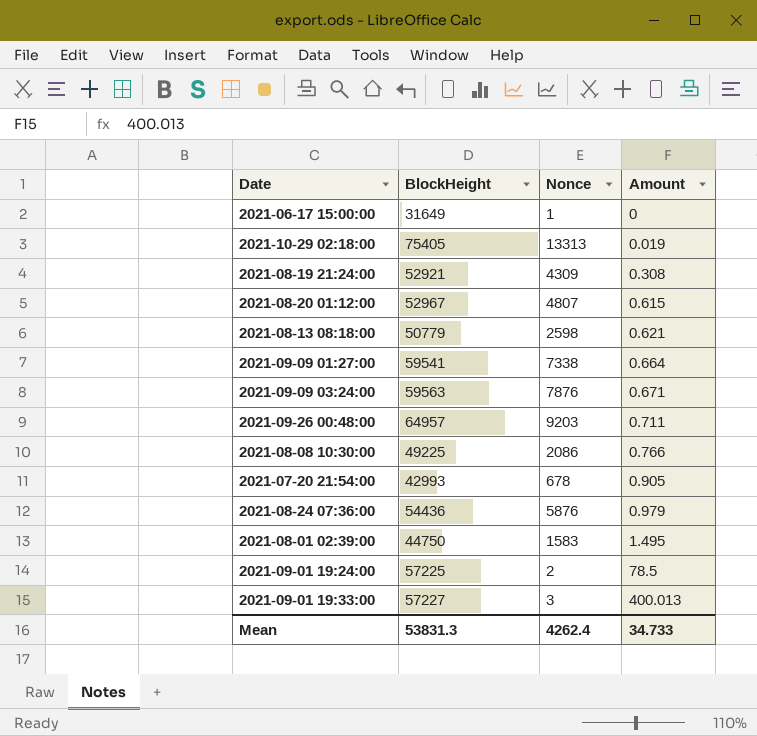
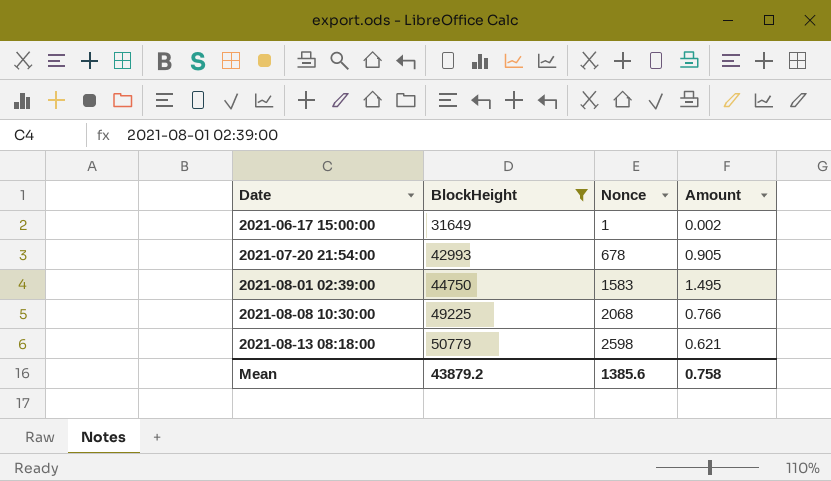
filter: none -> BlockHeight <= 50779
row order: Amount ascending -> Date ascending
2021-06-17 15:00:00 | Amount: 0 -> 0.002
2021-08-08 10:30:00 | Nonce: 2086 -> 2068
Mean | BlockHeight: 53831.3 -> 43879.2
Mean | Nonce: 4262.4 -> 1385.6
Mean | Amount: 34.733 -> 0.758

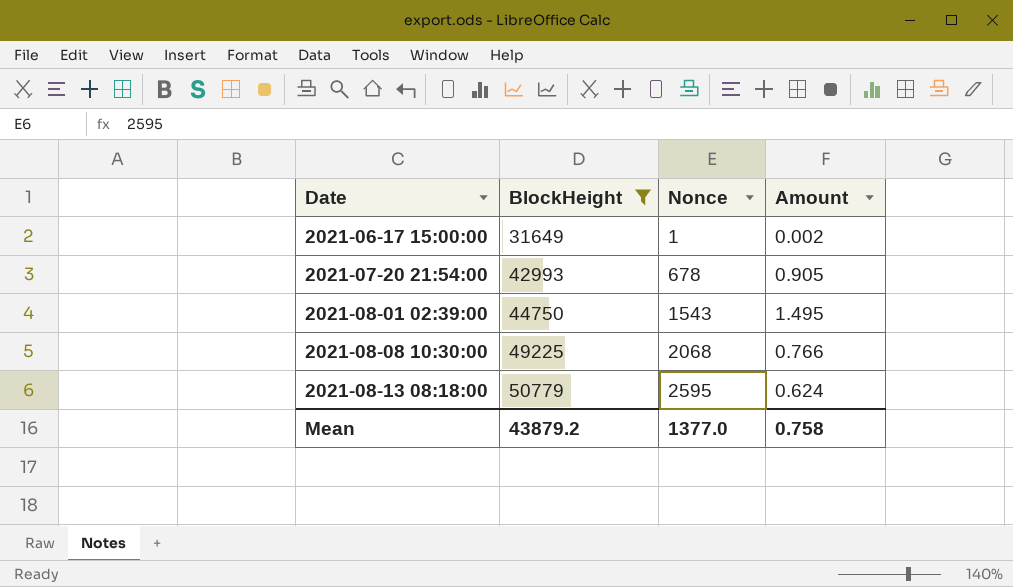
2021-08-01 02:39:00 | Nonce: 1583 -> 1543
2021-08-13 08:18:00 | Nonce: 2598 -> 2595
2021-08-13 08:18:00 | Amount: 0.621 -> 0.624
Mean | Nonce: 1385.6 -> 1377.0

